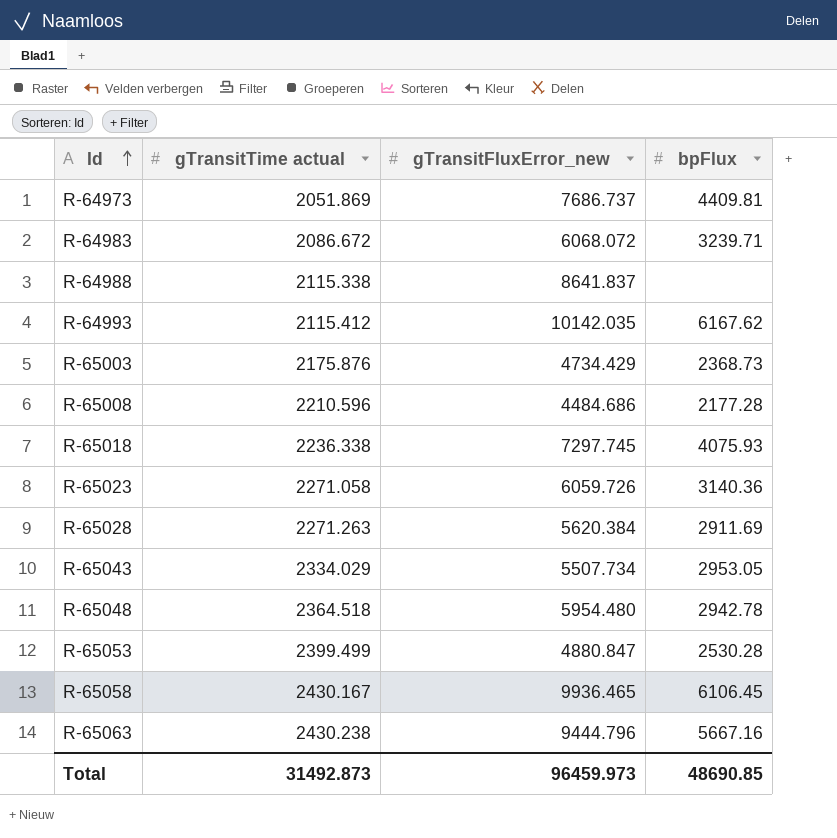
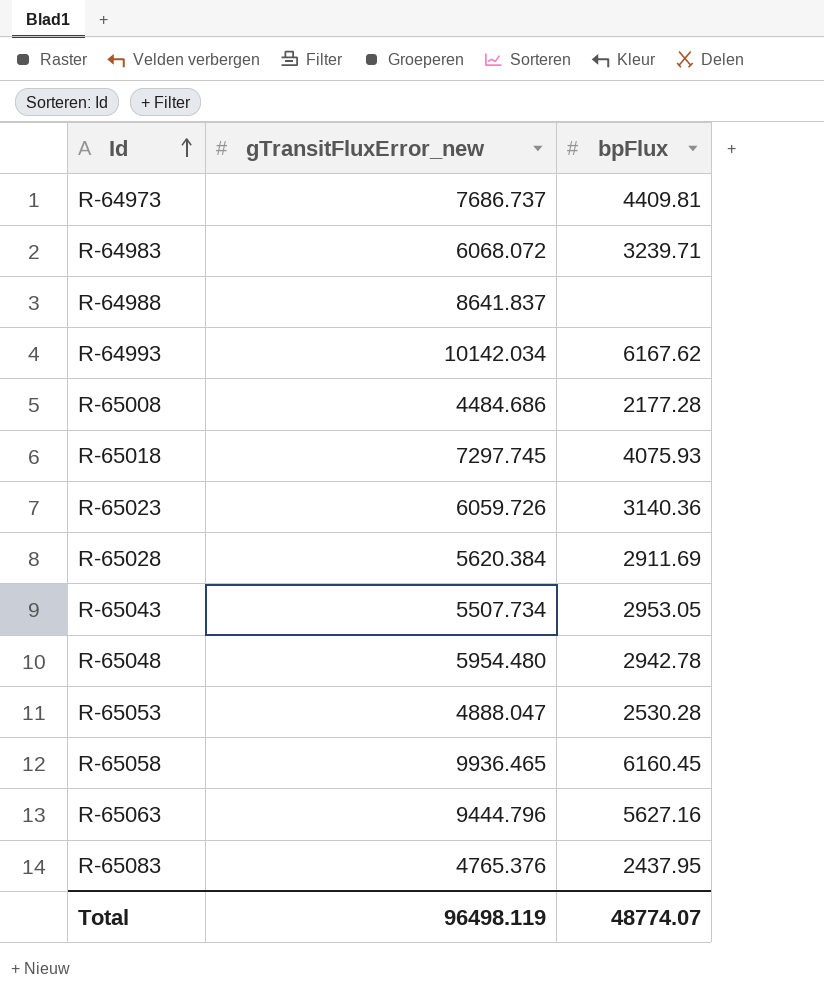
column gTransitTime actual | position: 2 -> none
row R-65003: 2175.876 | 4734.429 | 2368.73 -> none
R-64993 | gTransitFluxError_new: 10142.035 -> 10142.034
R-65053 | gTransitFluxError_new: 4880.847 -> 4888.047
R-65058 | bpFlux: 6106.45 -> 6160.45
R-65063 | bpFlux: 5667.16 -> 5627.16
row R-65083: none -> 4765.376 | 2437.95
Total | gTransitFluxError_new: 96459.973 -> 96498.119
Total | bpFlux: 48690.85 -> 48774.07

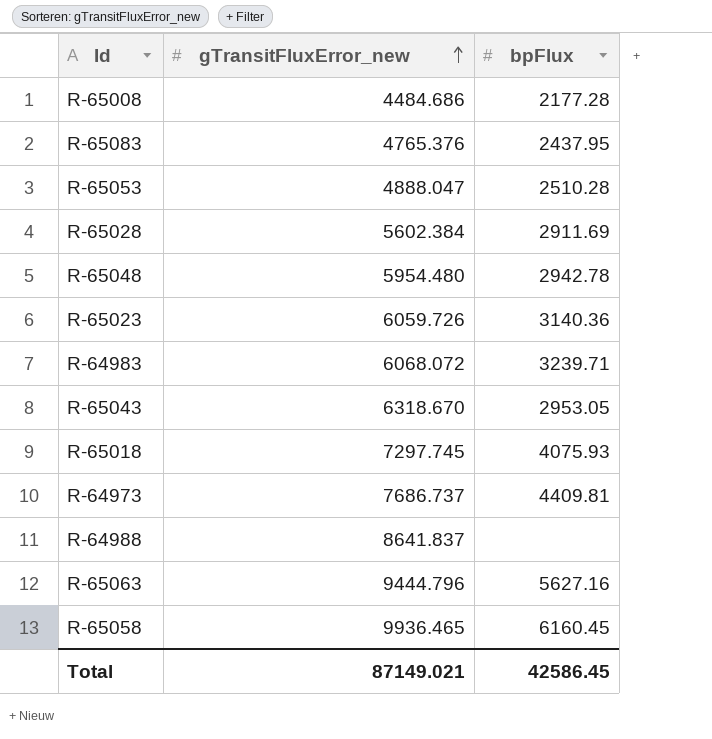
row order: Id ascending -> gTransitFluxError_new ascending
row R-64993: 10142.034 | 6167.62 -> none
R-65053 | bpFlux: 2530.28 -> 2510.28
R-65028 | gTransitFluxError_new: 5620.384 -> 5602.384
R-65043 | gTransitFluxError_new: 5507.734 -> 6318.670
Total | gTransitFluxError_new: 96498.119 -> 87149.021
Total | bpFlux: 48774.07 -> 42586.45

